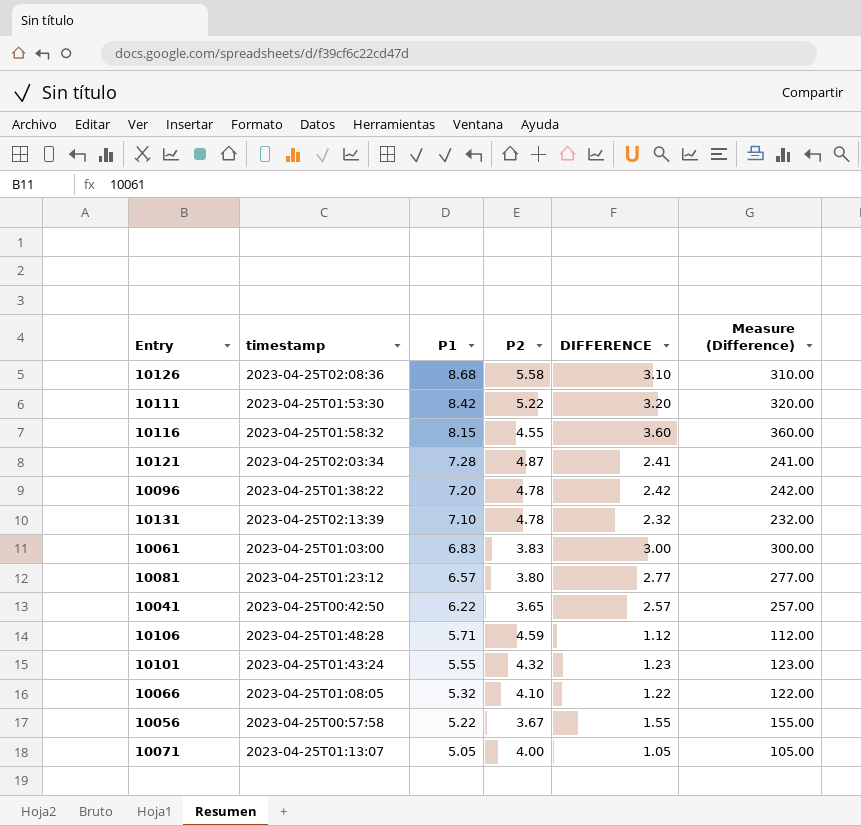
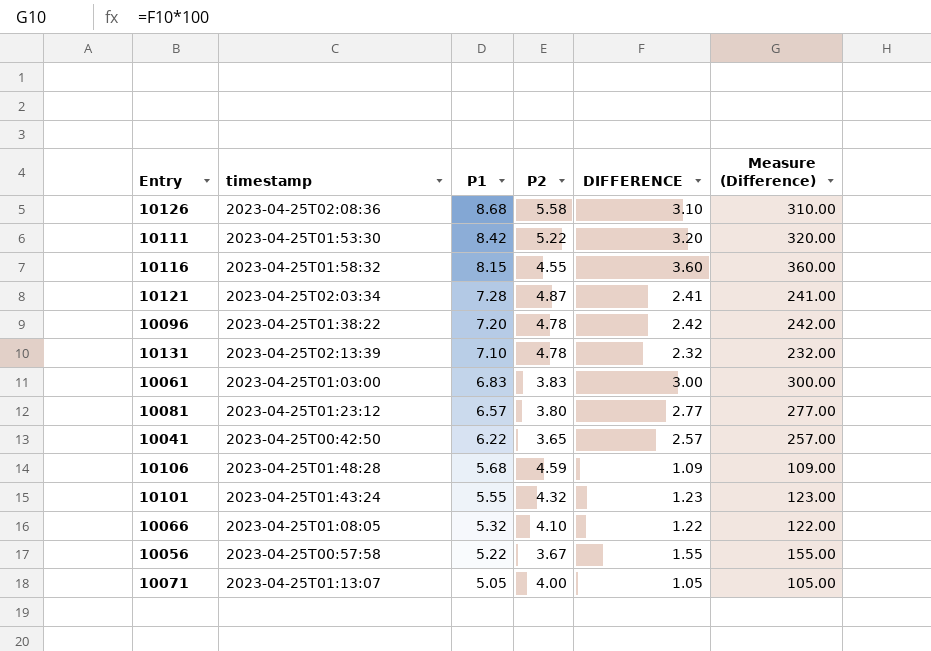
10106 | P1: 5.71 -> 5.68
10106 | DIFFERENCE: 1.12 -> 1.09
10106 | Measure (Difference): 112.00 -> 109.00

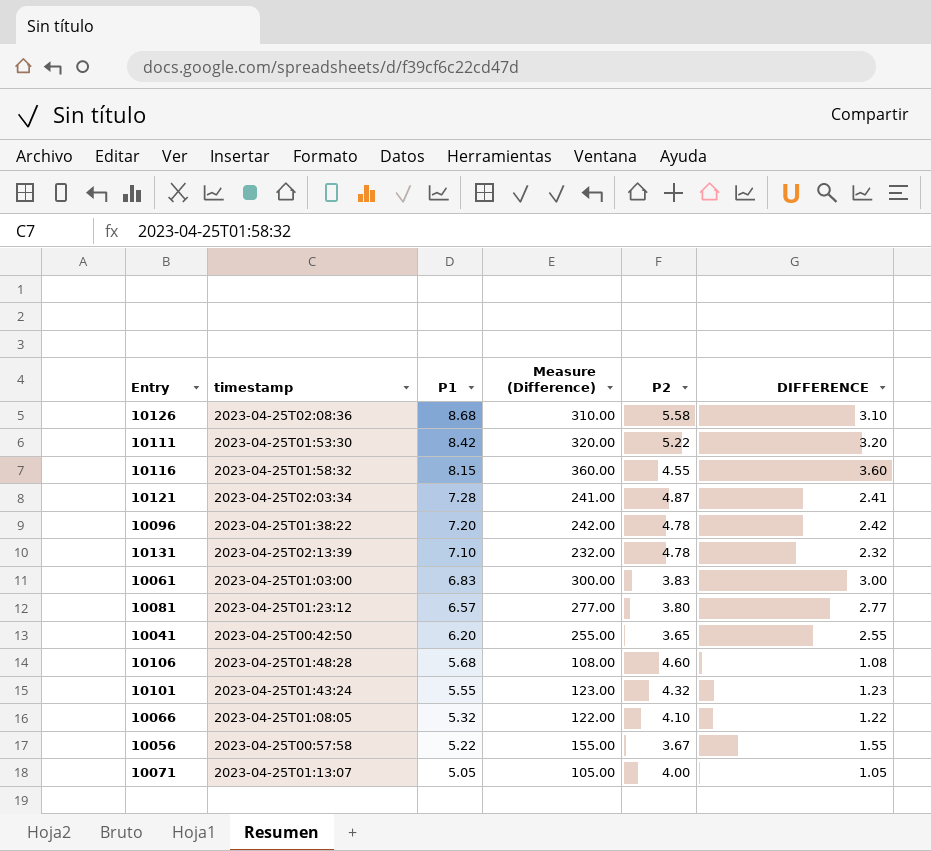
column Measure (Difference) | position: 6 -> 4
10041 | P1: 6.22 -> 6.20
10041 | Measure (Difference): 257.00 -> 255.00
10041 | DIFFERENCE: 2.57 -> 2.55
10106 | Measure (Difference): 109.00 -> 108.00
10106 | P2: 4.59 -> 4.60
10106 | DIFFERENCE: 1.09 -> 1.08

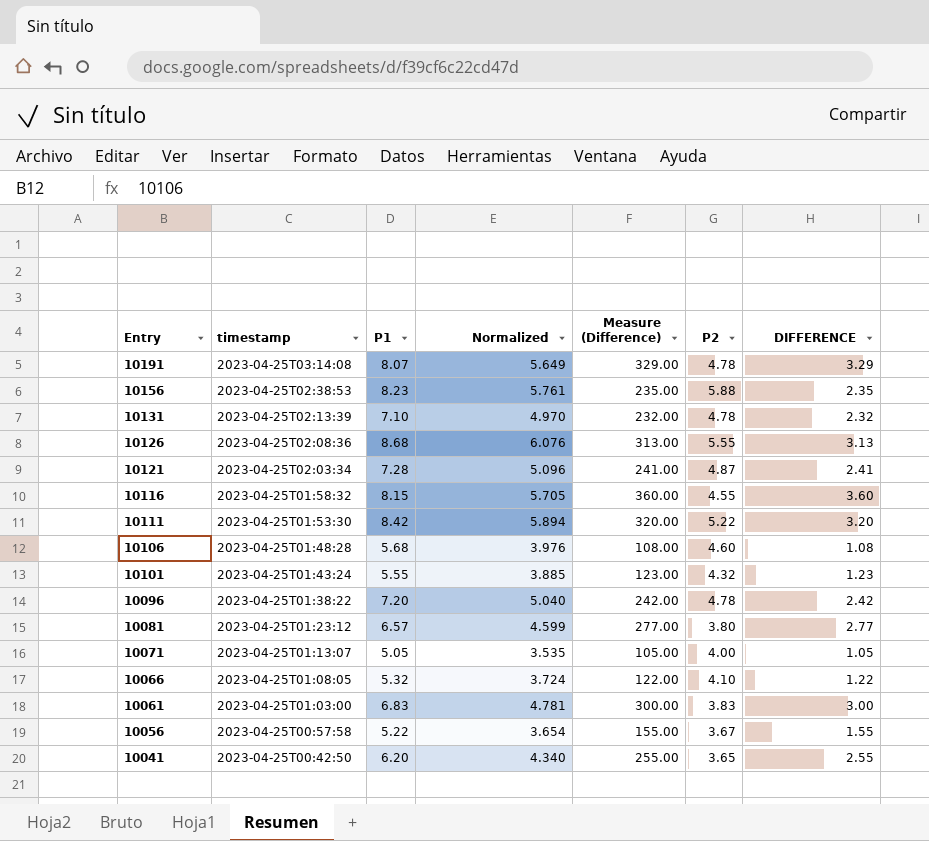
row order: P1 descending -> Entry descending
column Normalized | formula: none -> [P1] * 0.7
row 10191: none -> 2023-04-25T03:14:08 | 8.07 | 5.649 | 329.00 | 4.78 | 3.29
row 10156: none -> 2023-04-25T02:38:53 | 8.23 | 5.761 | 235.00 | 5.88 | 2.35
10126 | Measure (Difference): 310.00 -> 313.00
10126 | P2: 5.58 -> 5.55
10126 | DIFFERENCE: 3.10 -> 3.13

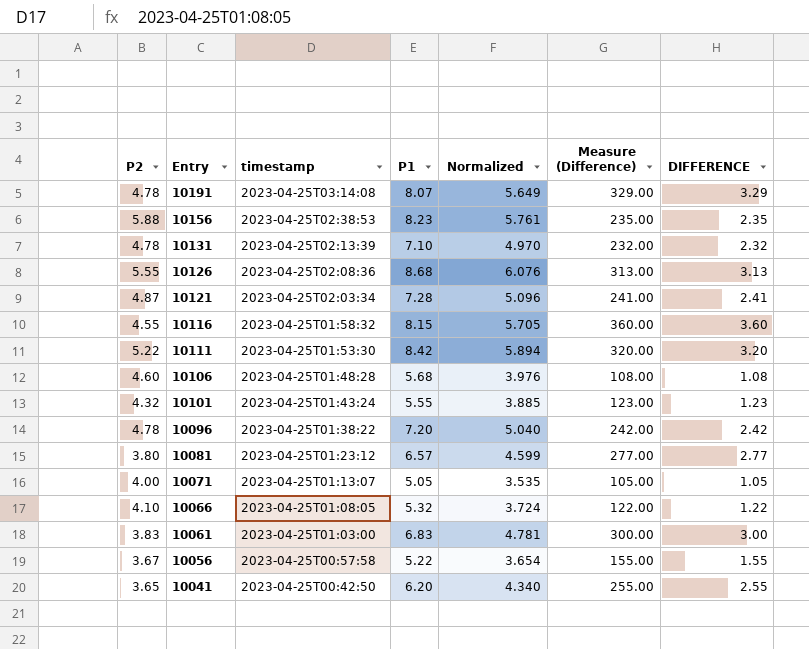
column P2 | position: 6 -> 1

